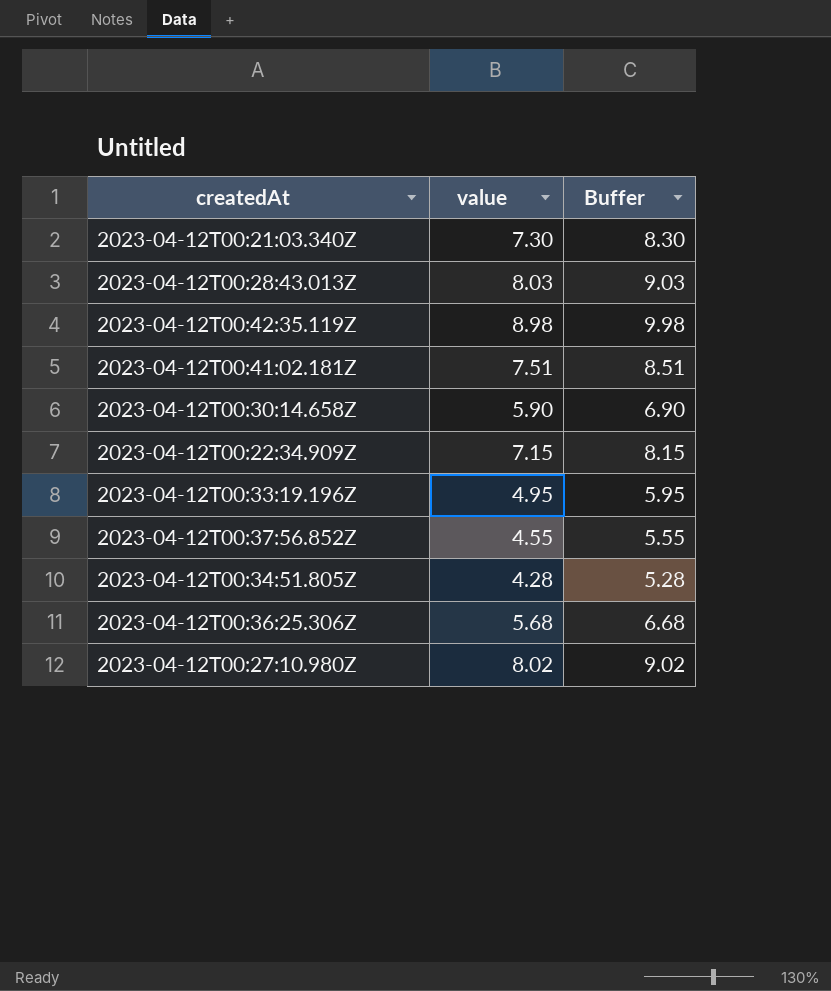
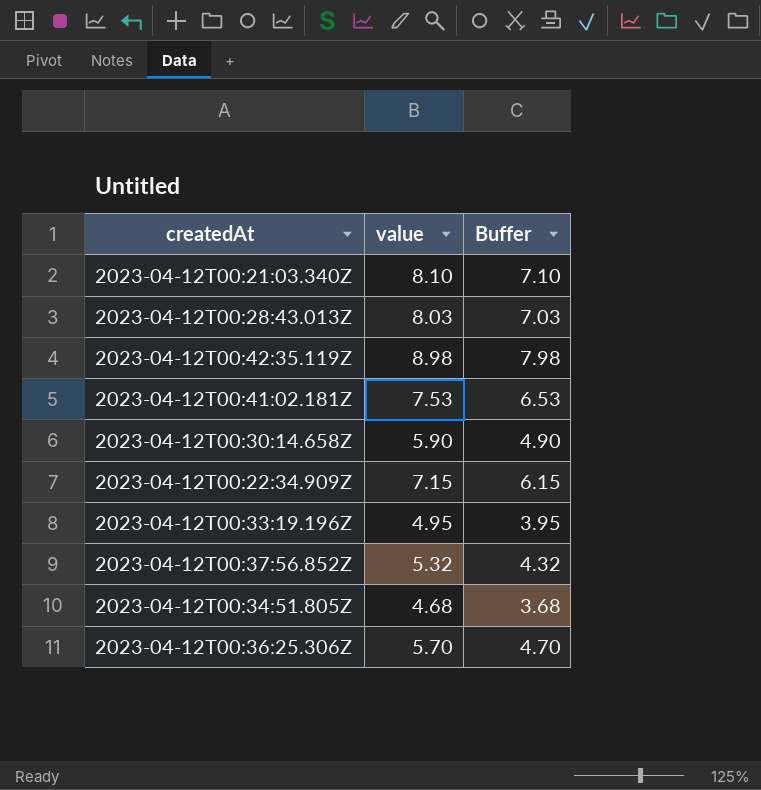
column Buffer | formula: [value] + 1 -> [value] - 1
row 2023-04-12T00:27:10.980Z: 8.02 | 9.02 -> none
2023-04-12T00:21:03.340Z | value: 7.30 -> 8.10
2023-04-12T00:41:02.181Z | value: 7.51 -> 7.53
2023-04-12T00:37:56.852Z | value: 4.55 -> 5.32
2023-04-12T00:34:51.805Z | value: 4.28 -> 4.68
2023-04-12T00:36:25.306Z | value: 5.68 -> 5.70

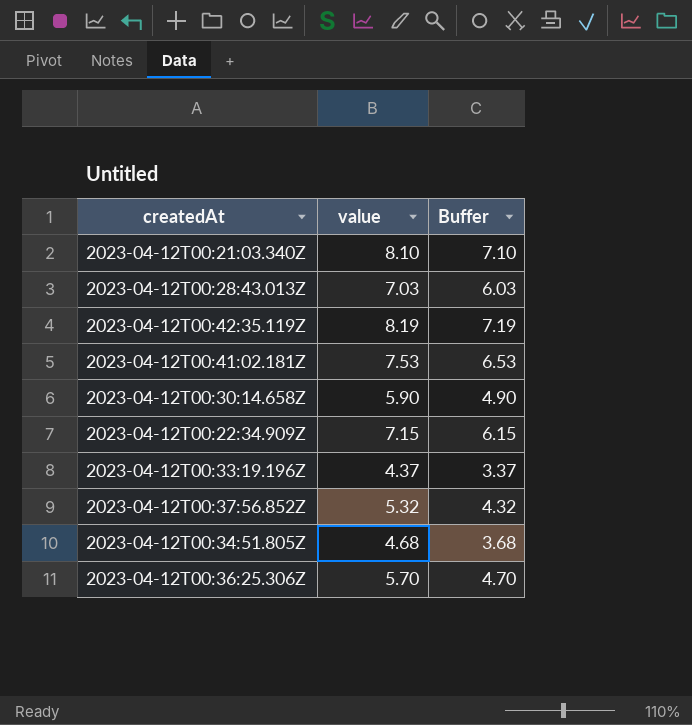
2023-04-12T00:28:43.013Z | value: 8.03 -> 7.03
2023-04-12T00:28:43.013Z | Buffer: 7.03 -> 6.03
2023-04-12T00:42:35.119Z | value: 8.98 -> 8.19
2023-04-12T00:42:35.119Z | Buffer: 7.98 -> 7.19
2023-04-12T00:33:19.196Z | value: 4.95 -> 4.37
2023-04-12T00:33:19.196Z | Buffer: 3.95 -> 3.37

